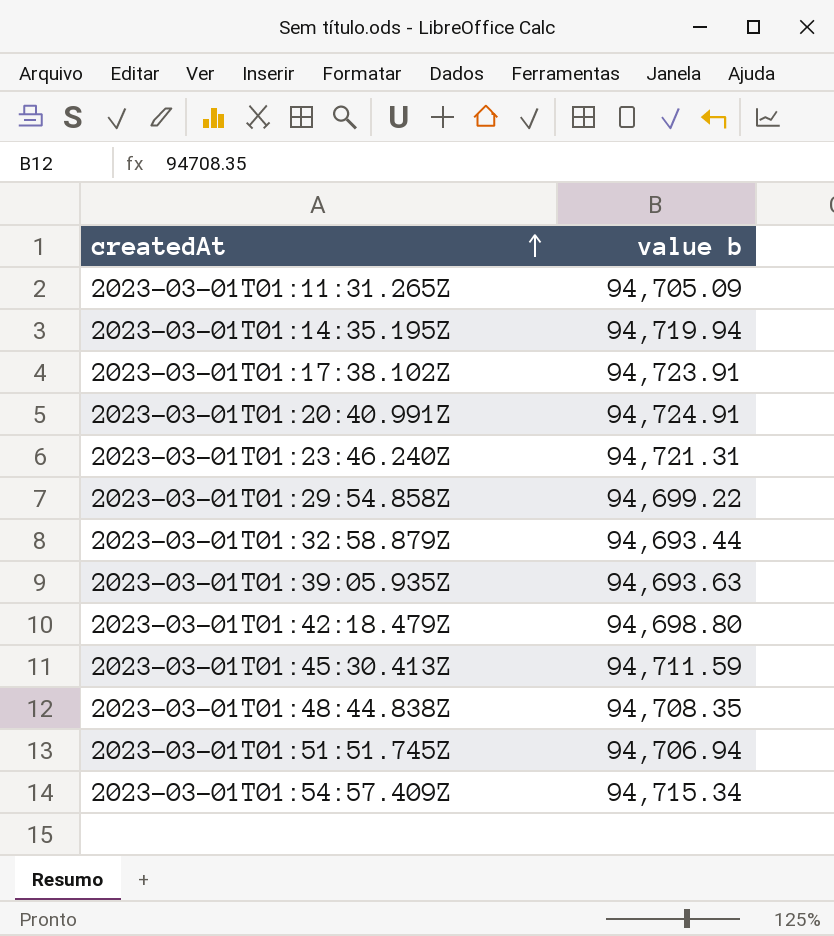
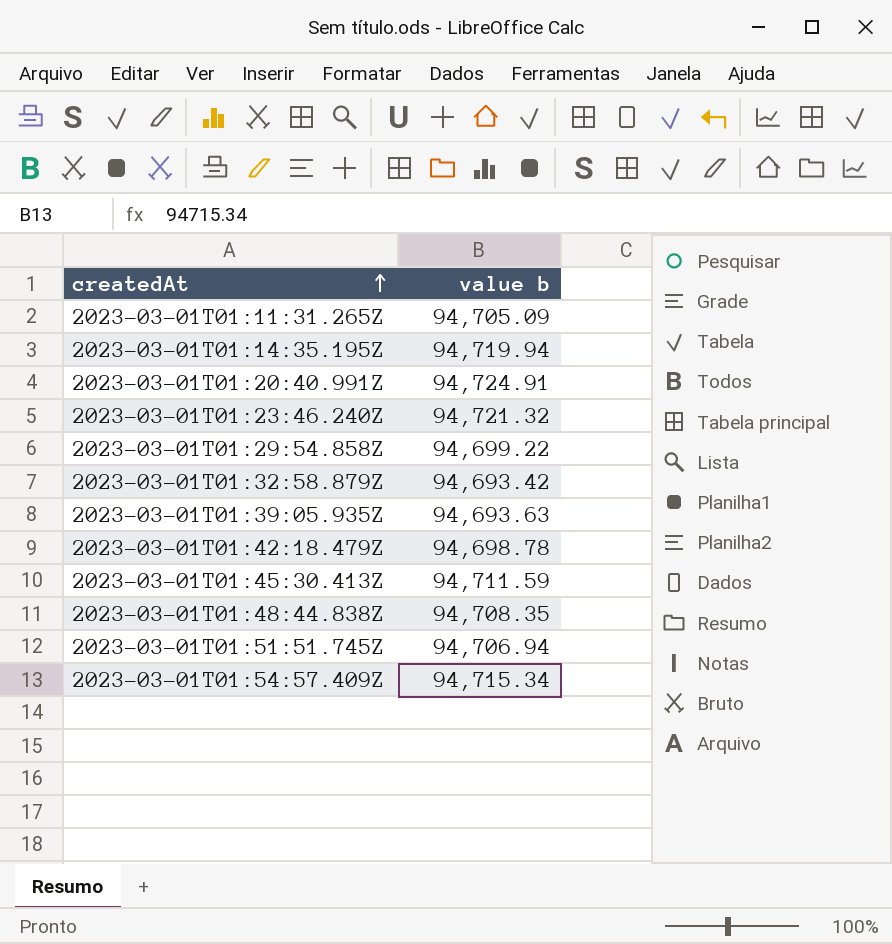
row 2023-03-01T01:17:38.102Z: 94,723.91 -> none
2023-03-01T01:23:46.240Z | value b: 94,721.31 -> 94,721.32
2023-03-01T01:32:58.879Z | value b: 94,693.44 -> 94,693.42
2023-03-01T01:42:18.479Z | value b: 94,698.80 -> 94,698.78

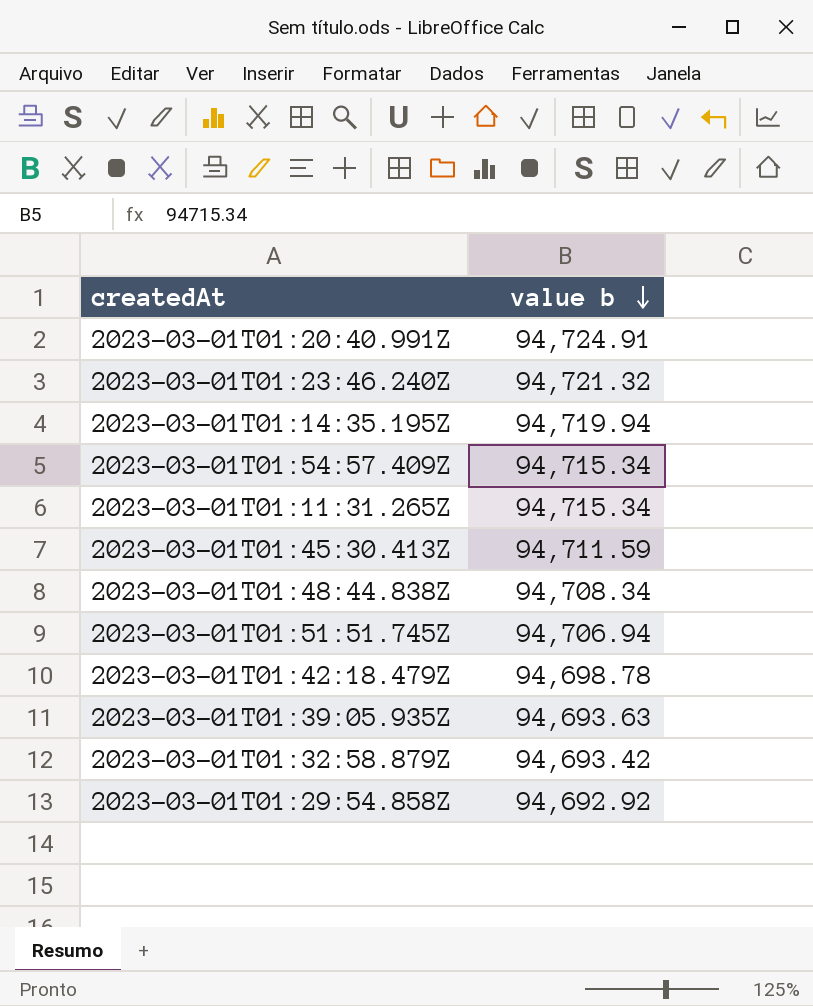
row order: createdAt ascending -> value b descending
2023-03-01T01:11:31.265Z | value b: 94,705.09 -> 94,715.34
2023-03-01T01:48:44.838Z | value b: 94,708.35 -> 94,708.34
2023-03-01T01:29:54.858Z | value b: 94,699.22 -> 94,692.92

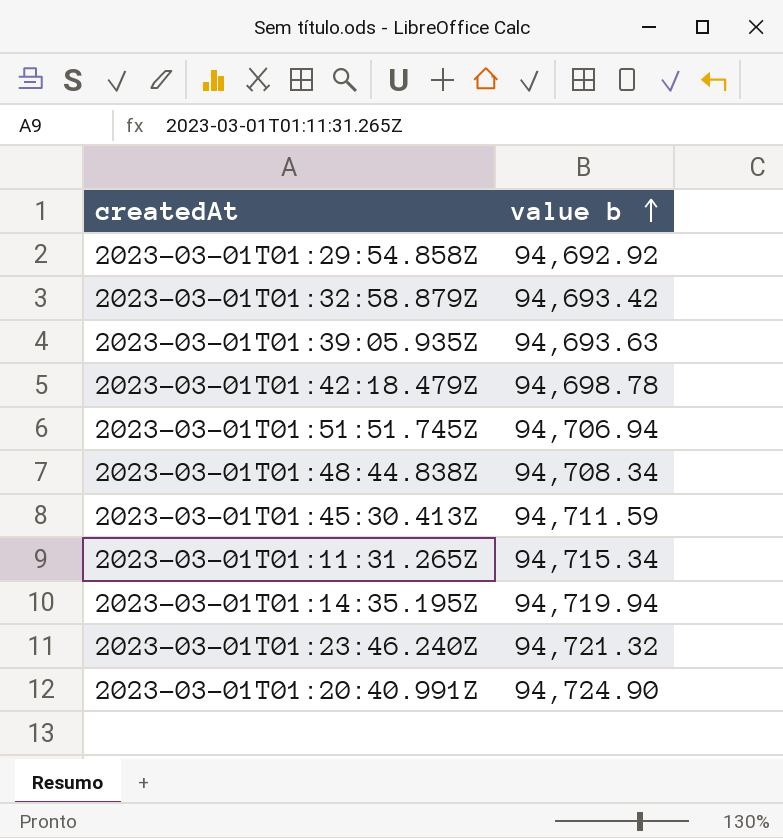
row order: value b descending -> value b ascending
row 2023-03-01T01:54:57.409Z: 94,715.34 -> none
2023-03-01T01:20:40.991Z | value b: 94,724.91 -> 94,724.90

